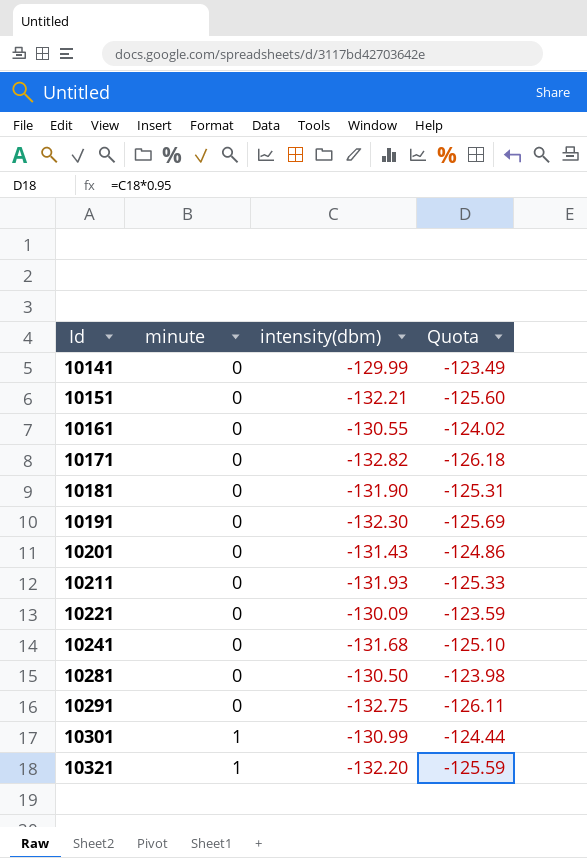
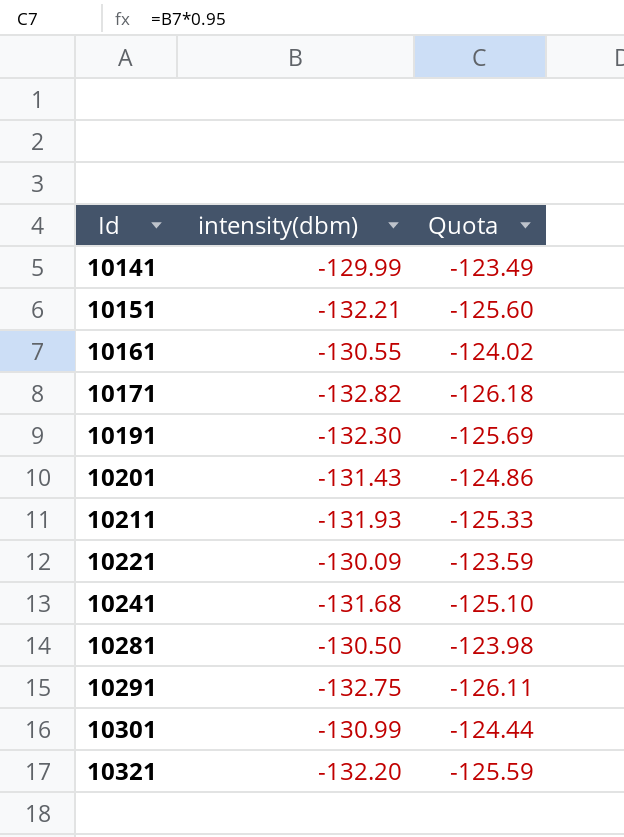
column minute | position: 2 -> none
row 10181: 0 | -131.90 | -125.31 -> none

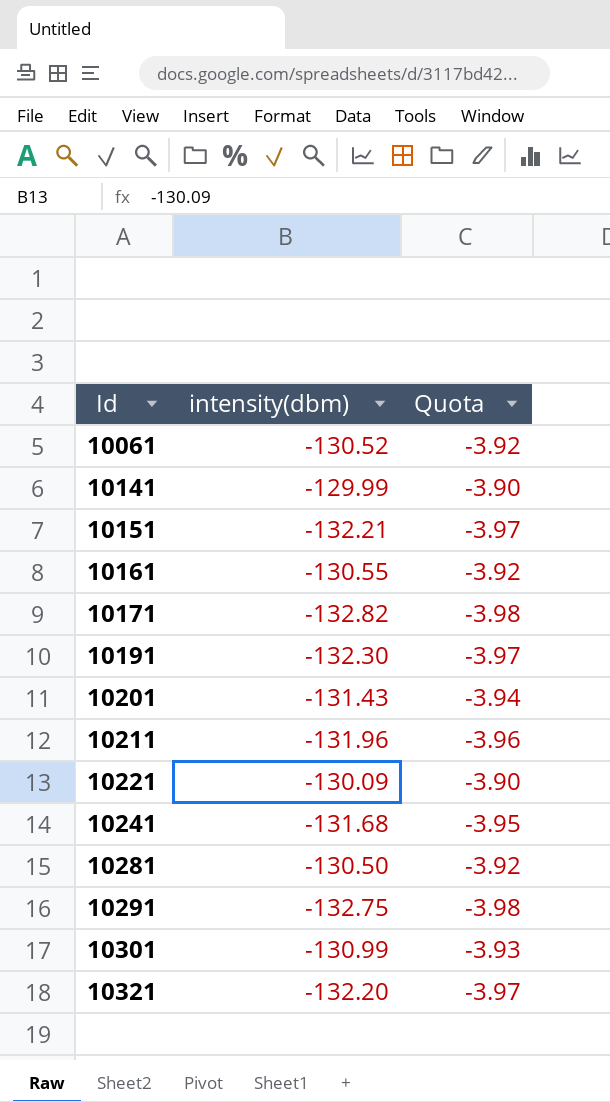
column Quota | formula: [intensity(dbm)] * 0.95 -> [intensity(dbm)] * 0.03
row 10061: none -> -130.52 | -3.92
10211 | intensity(dbm): -131.93 -> -131.96

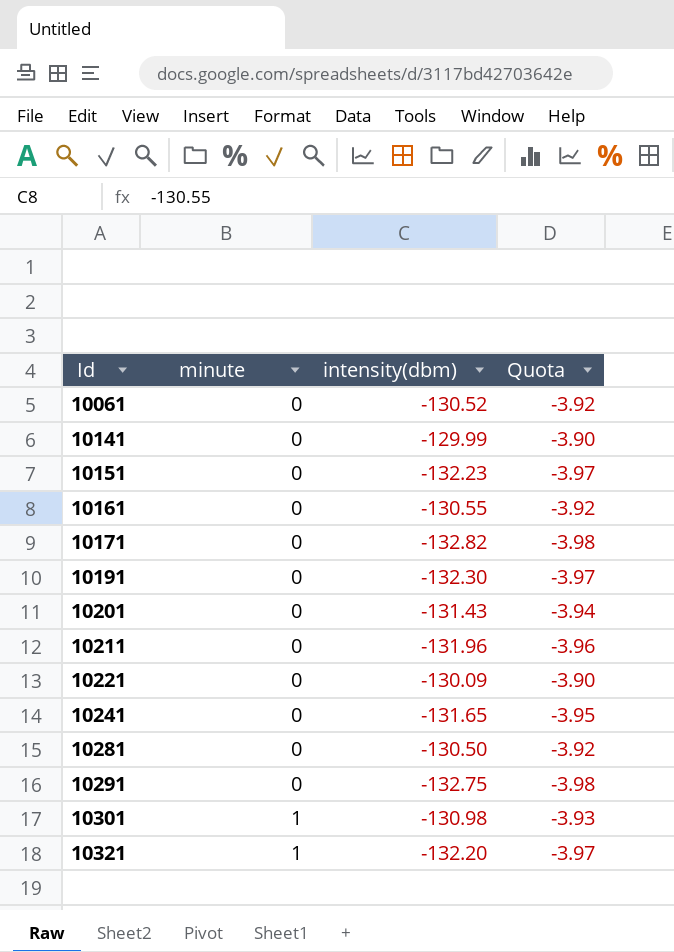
column minute | position: none -> 2
10151 | intensity(dbm): -132.21 -> -132.23
10241 | intensity(dbm): -131.68 -> -131.65
10301 | intensity(dbm): -130.99 -> -130.98

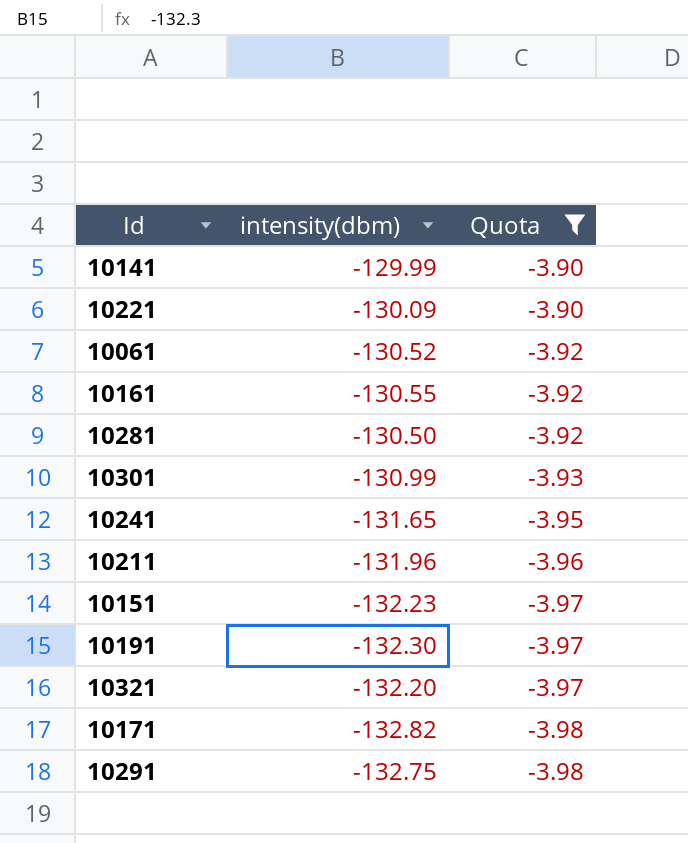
filter: none -> Quota != -3.94
row order: Id ascending -> Quota descending
column minute | position: 2 -> none
10301 | intensity(dbm): -130.98 -> -130.99

